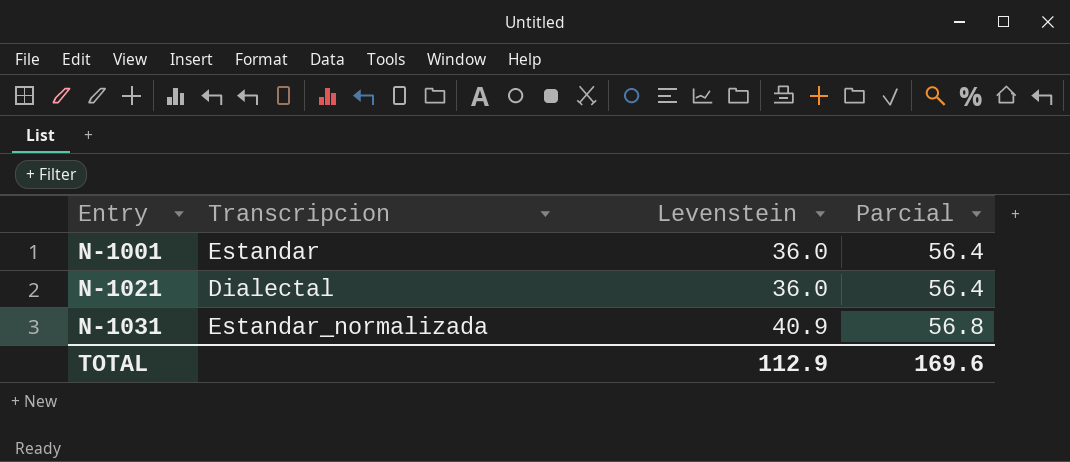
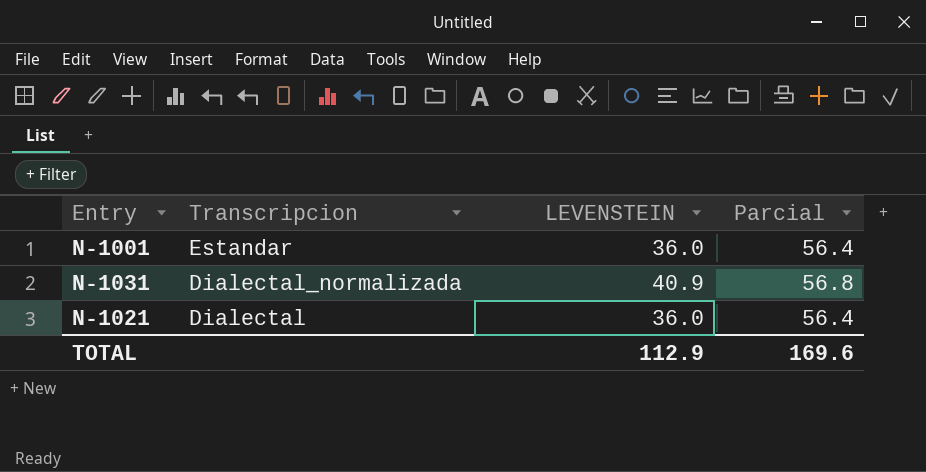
row order: Entry ascending -> Transcripcion descending
column name: Levenstein -> LEVENSTEIN
N-1031 | Transcripcion: Estandar_normalizada -> Dialectal_normalizada

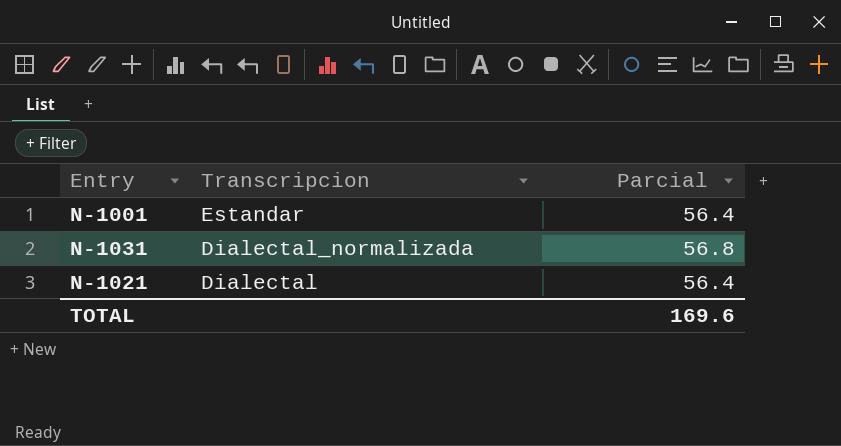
column LEVENSTEIN | position: 3 -> none

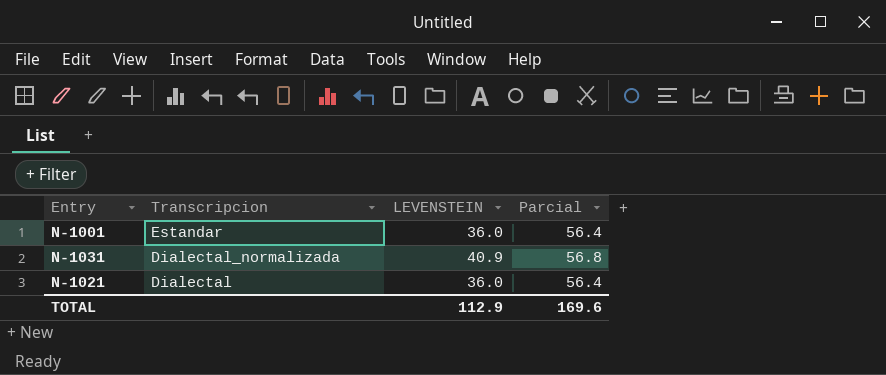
column LEVENSTEIN | position: none -> 3

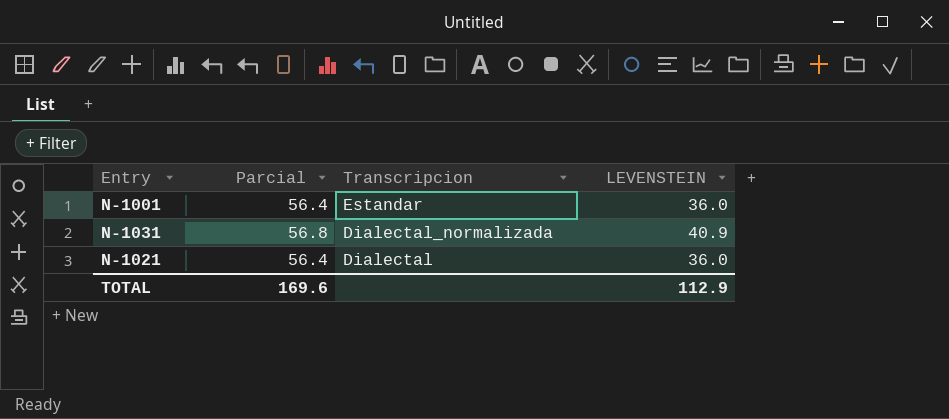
column Parcial | position: 4 -> 2

